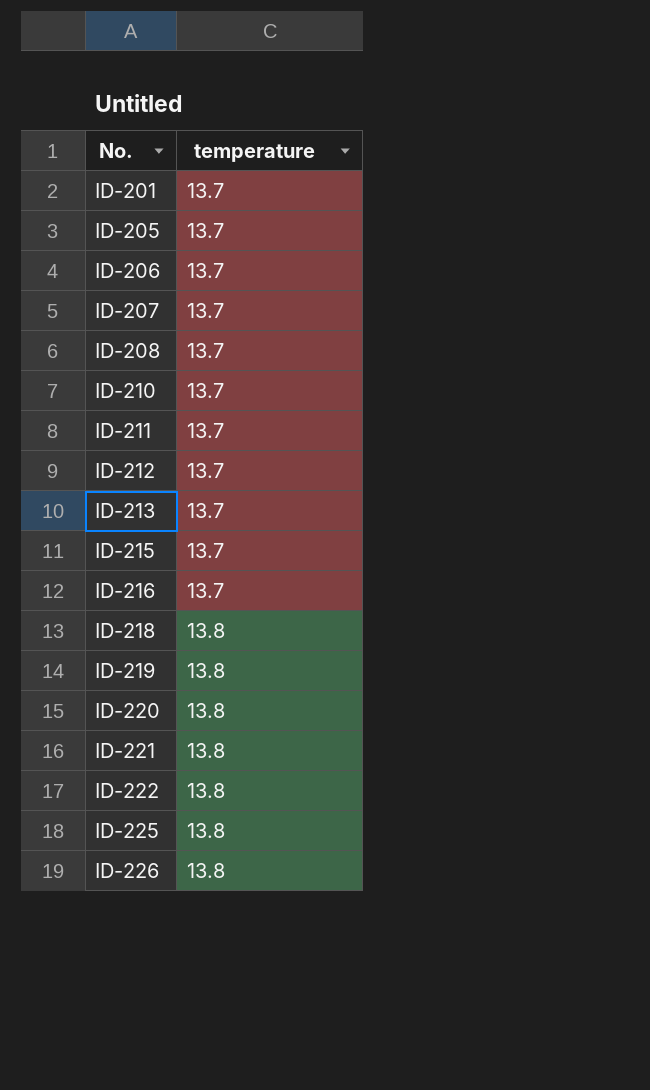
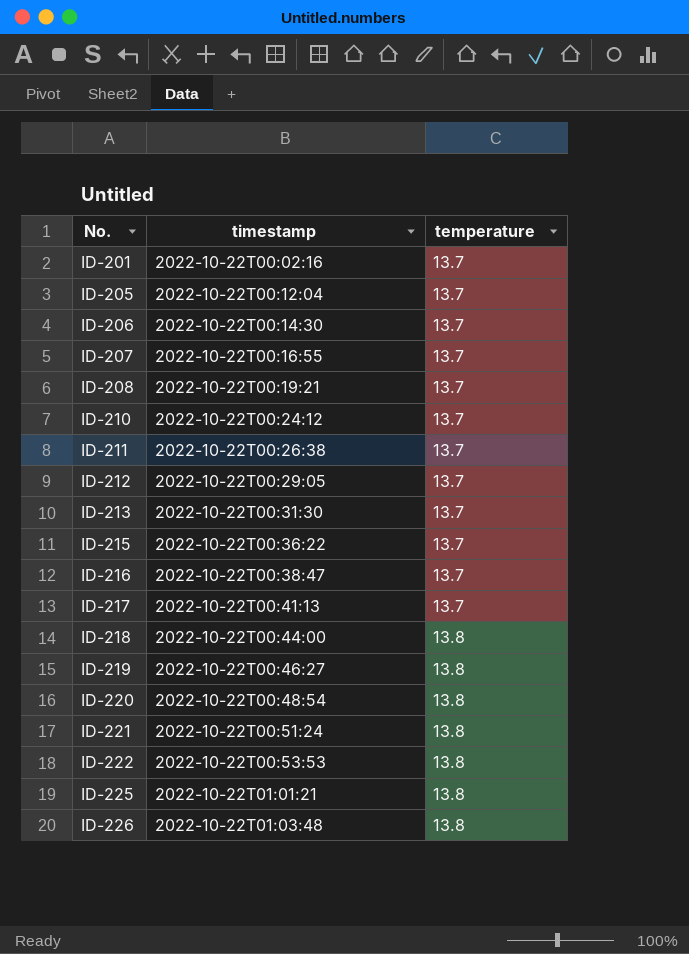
column timestamp | position: none -> 2
row ID-217: none -> 2022-10-22T00:41:13 | 13.7

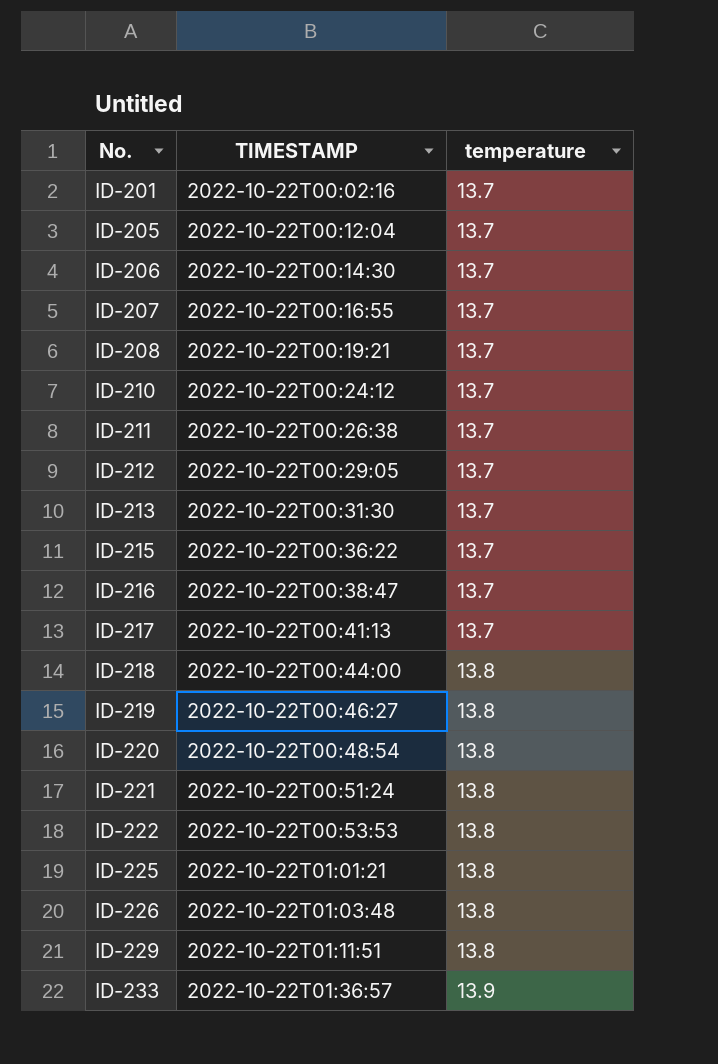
column name: timestamp -> TIMESTAMP
row ID-229: none -> 2022-10-22T01:11:51 | 13.8
row ID-233: none -> 2022-10-22T01:36:57 | 13.9

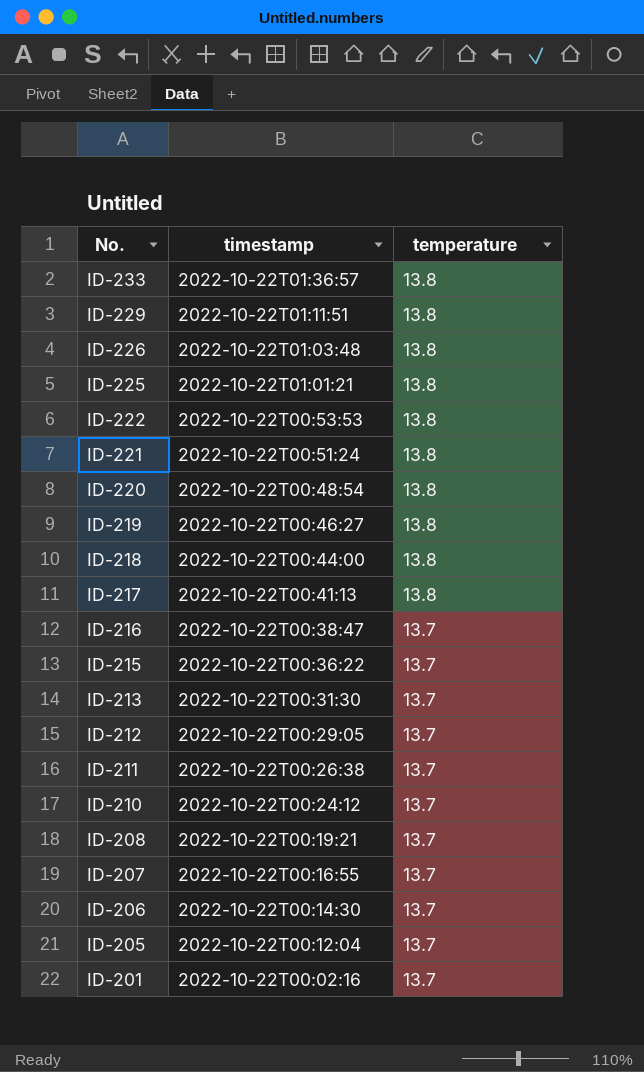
row order: No. ascending -> No. descending
column name: TIMESTAMP -> timestamp
ID-233 | temperature: 13.9 -> 13.8
ID-217 | temperature: 13.7 -> 13.8

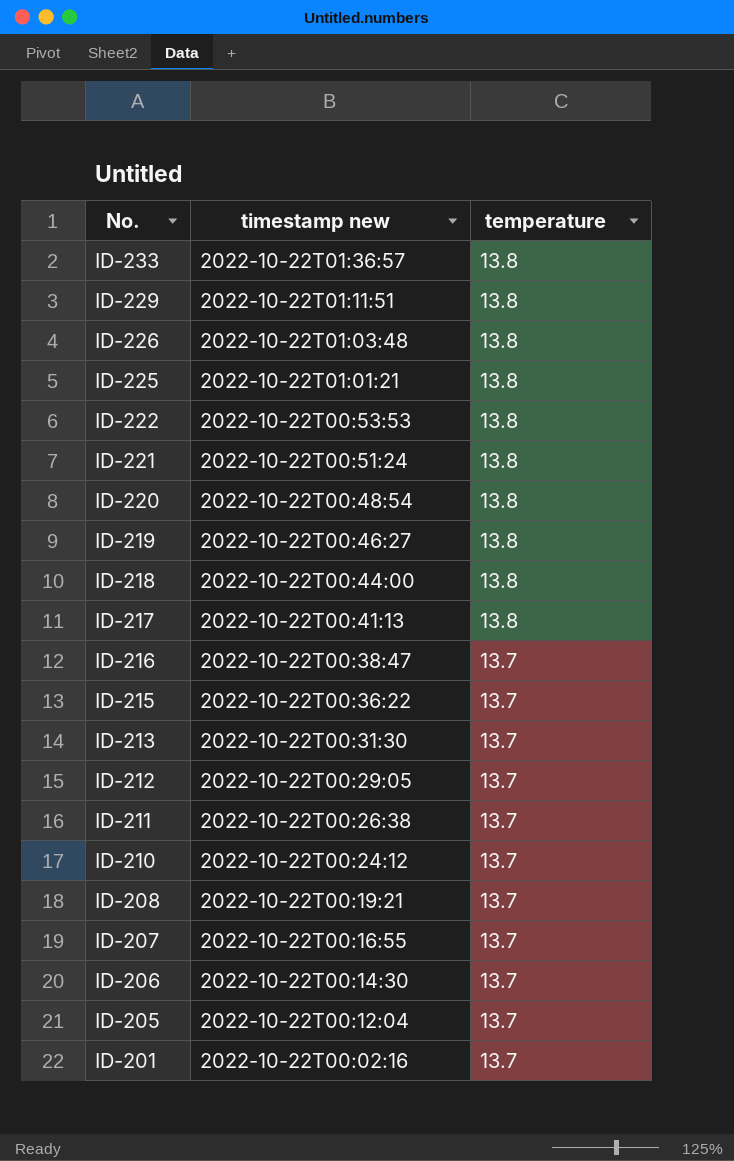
column name: timestamp -> timestamp new

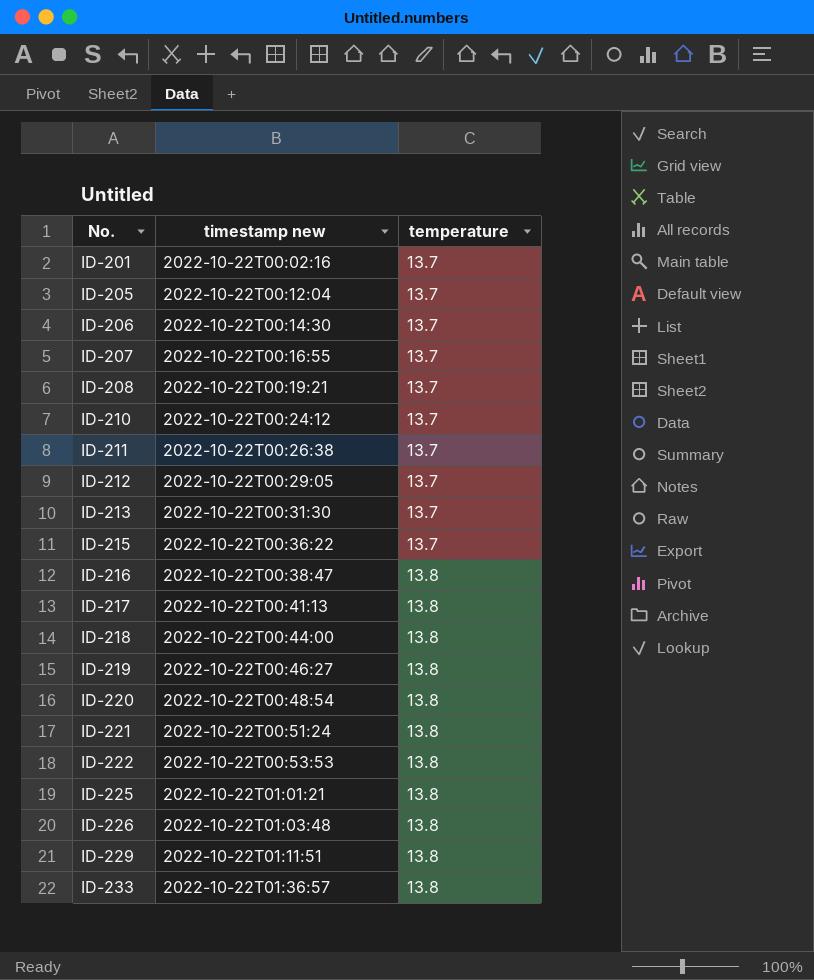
row order: No. descending -> No. ascending
ID-216 | temperature: 13.7 -> 13.8

